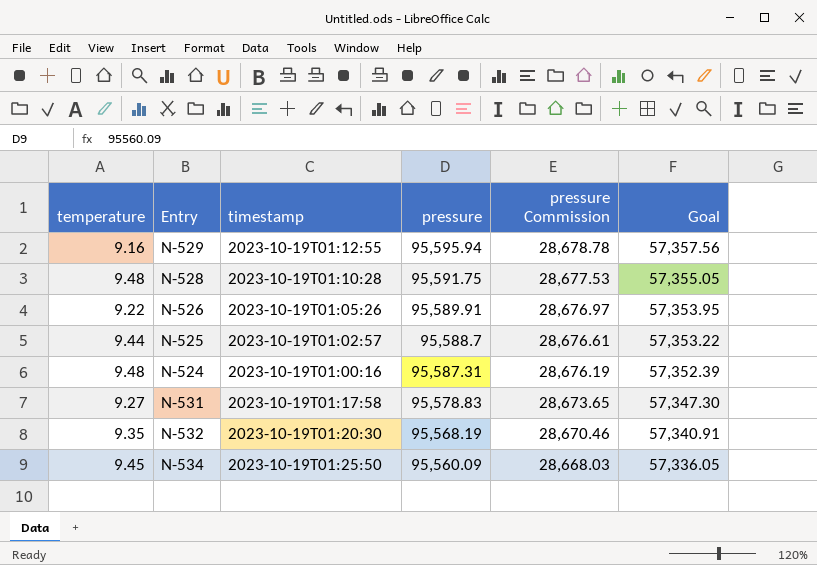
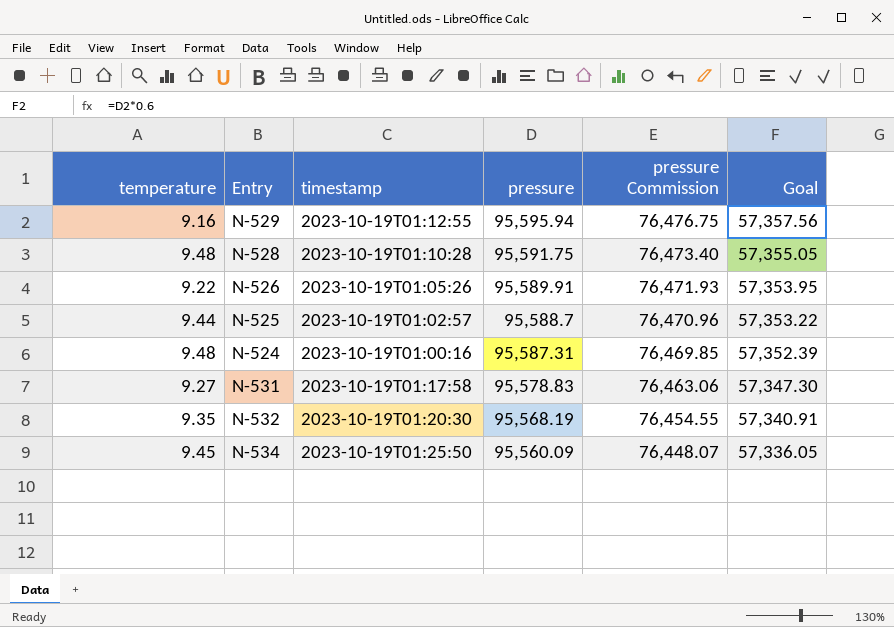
column pressure Commission | formula: [pressure] * 0.3 -> [pressure] * 0.8

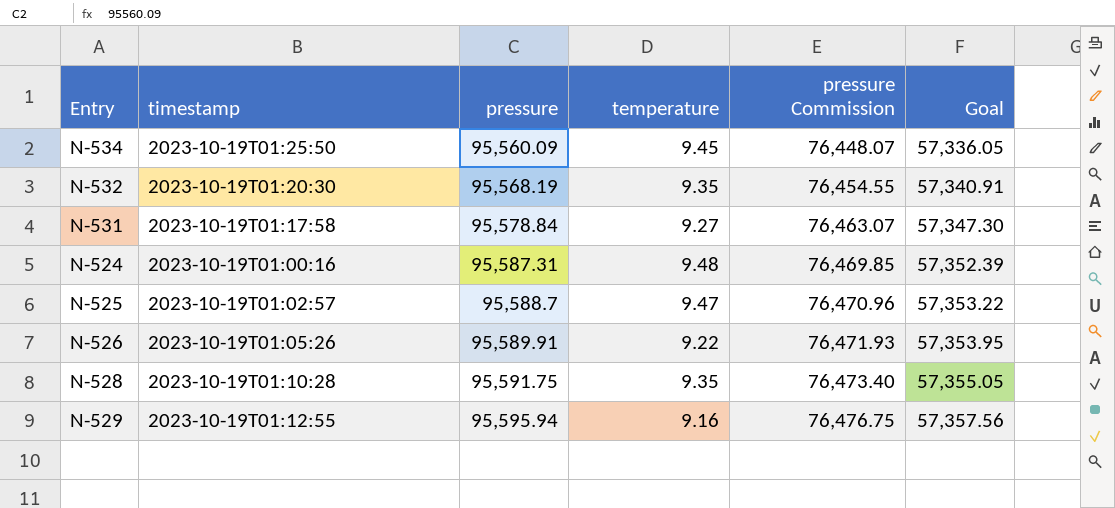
row order: pressure descending -> pressure ascending
column temperature | position: 1 -> 4
N-531 | pressure: 95,578.83 -> 95,578.84
N-531 | pressure Commission: 76,463.06 -> 76,463.07
N-525 | temperature: 9.44 -> 9.47
N-528 | temperature: 9.48 -> 9.35

